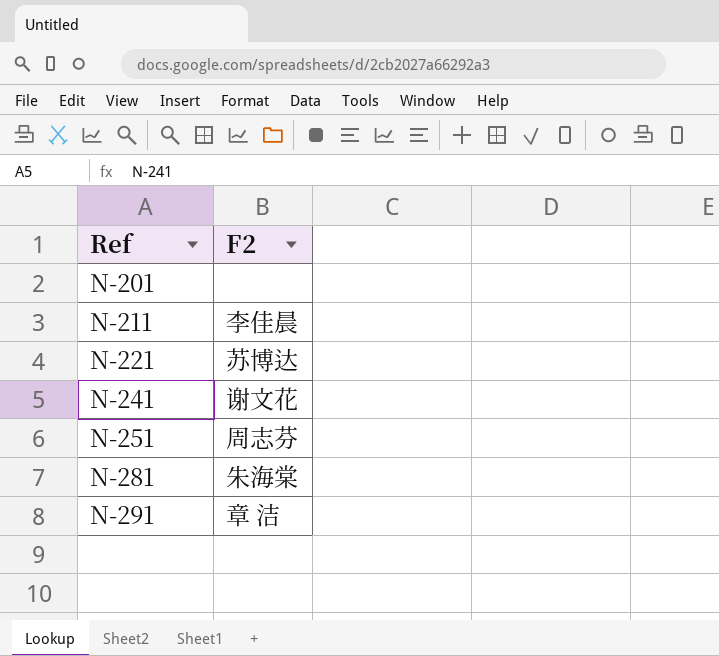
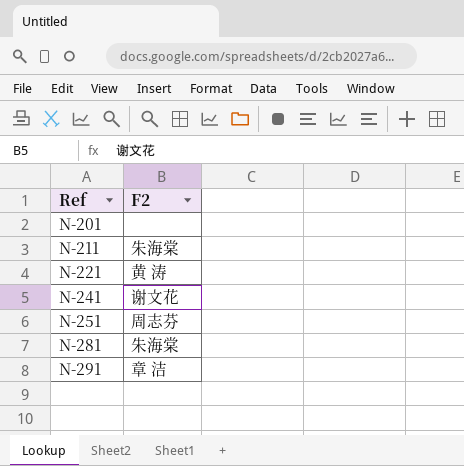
N-211 | F2: 李佳晨 -> 朱海棠
N-221 | F2: 苏博达 -> 黄 涛

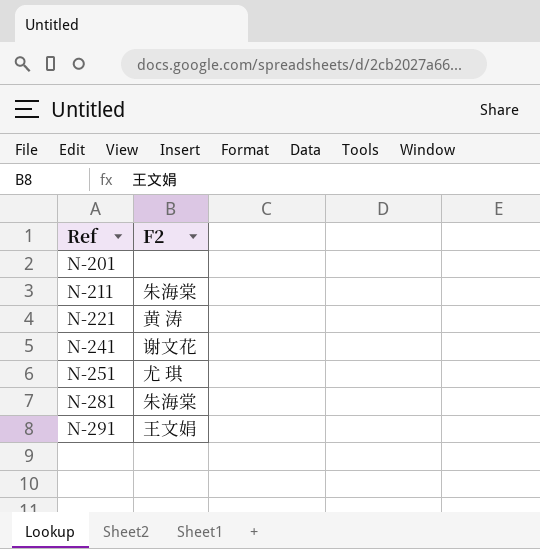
N-251 | F2: 周志芬 -> 尤 琪
N-291 | F2: 章 洁 -> 王文娟

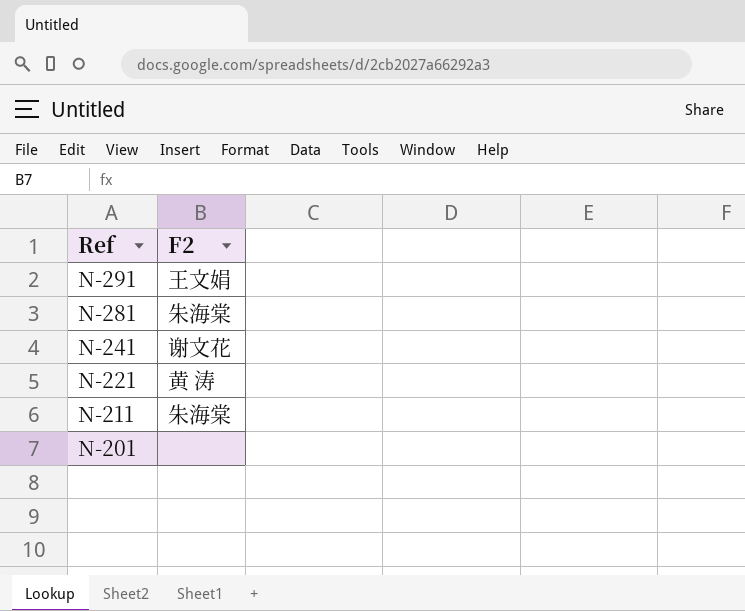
row order: Ref ascending -> Ref descending
row N-251: 尤 琪 -> none

